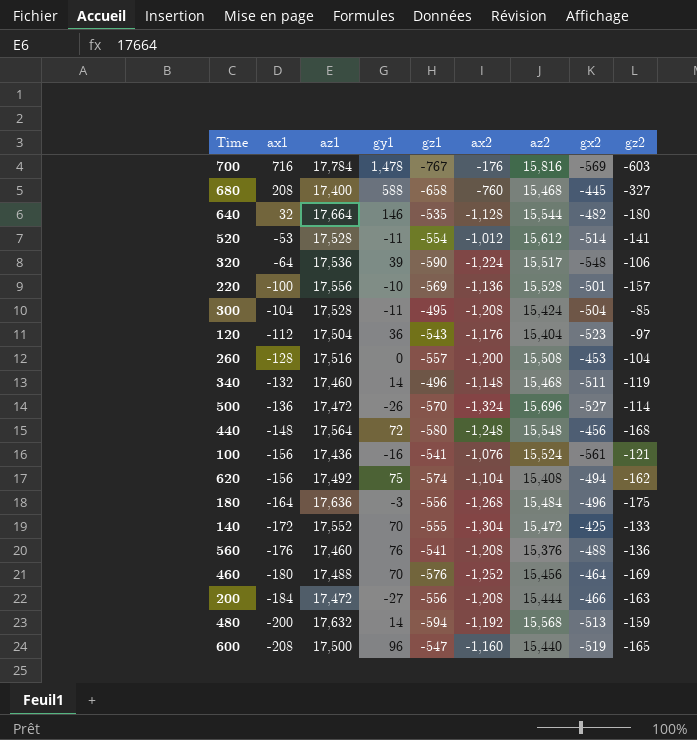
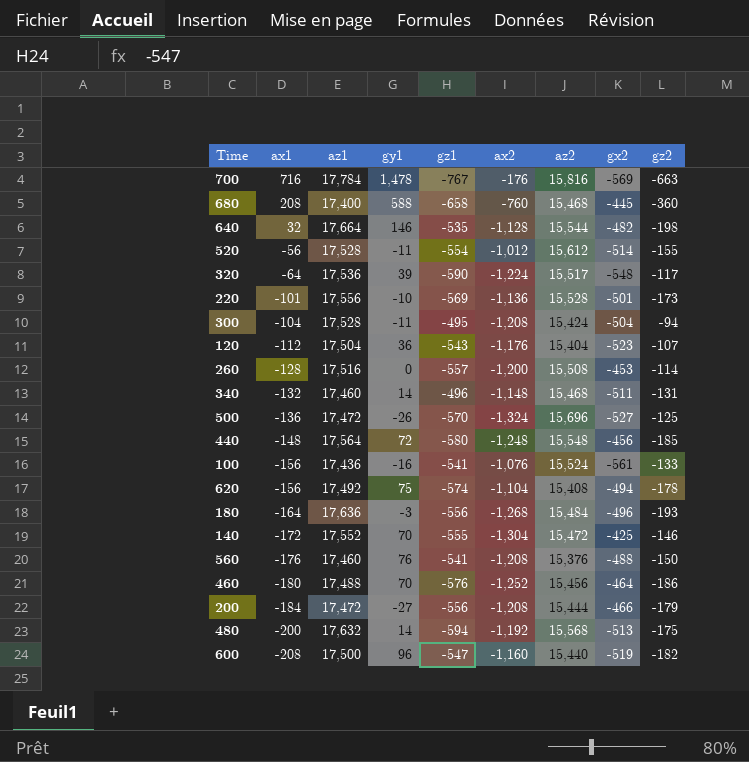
700 | gz2: -603 -> -663
680 | gz2: -327 -> -360
640 | gz2: -180 -> -198
520 | ax1: -53 -> -56
520 | gz2: -141 -> -155
320 | gz2: -106 -> -117
220 | ax1: -100 -> -101
220 | gz2: -157 -> -173
300 | gz2: -85 -> -94
120 | gz2: -97 -> -107
260 | gz2: -104 -> -114
340 | gz2: -119 -> -131
500 | gz2: -114 -> -125
440 | gz2: -168 -> -185
100 | gz2: -121 -> -133
620 | gz2: -162 -> -178
180 | gz2: -175 -> -193
140 | gz2: -133 -> -146
560 | gz2: -136 -> -150
460 | gz2: -169 -> -186
200 | gz2: -163 -> -179
480 | gz2: -159 -> -175
600 | gz2: -165 -> -182

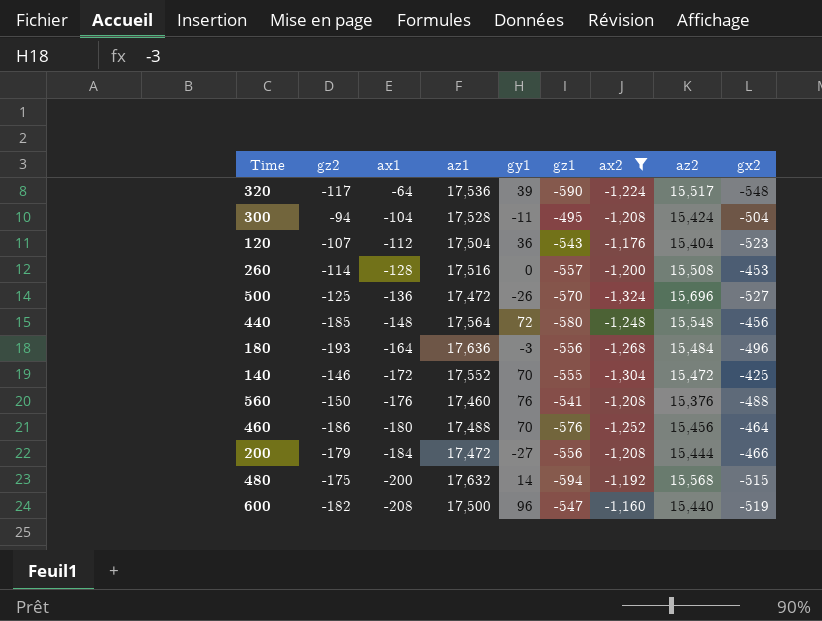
filter: none -> ax2 <= -1,160
column gz2 | position: 9 -> 2
480 | gx2: -513 -> -515

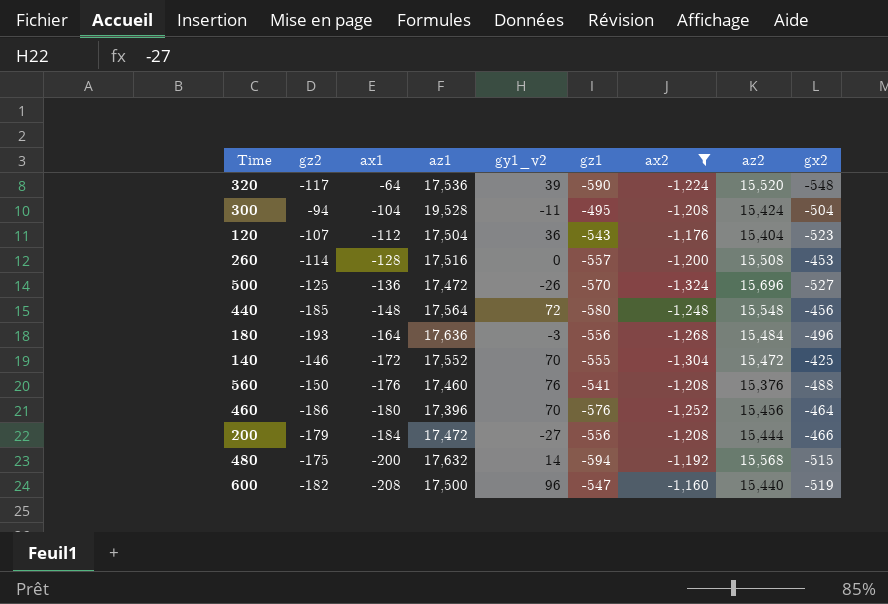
column name: gy1 -> gy1_v2
320 | az2: 15,517 -> 15,520
300 | az1: 17,528 -> 19,528
460 | az1: 17,488 -> 17,396

